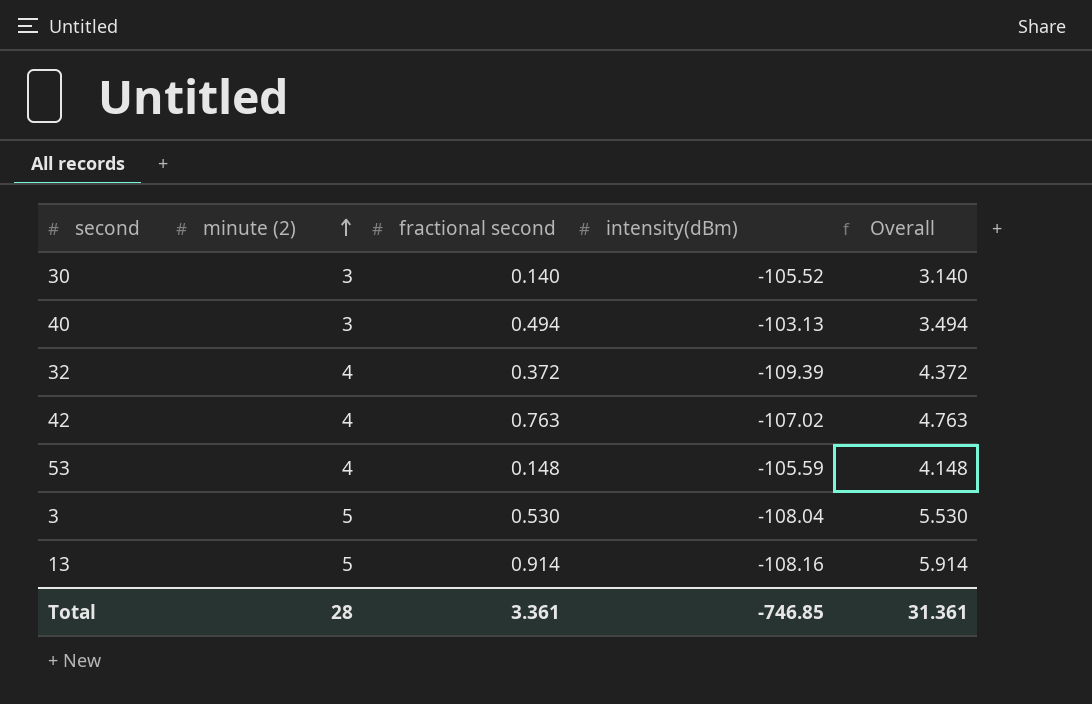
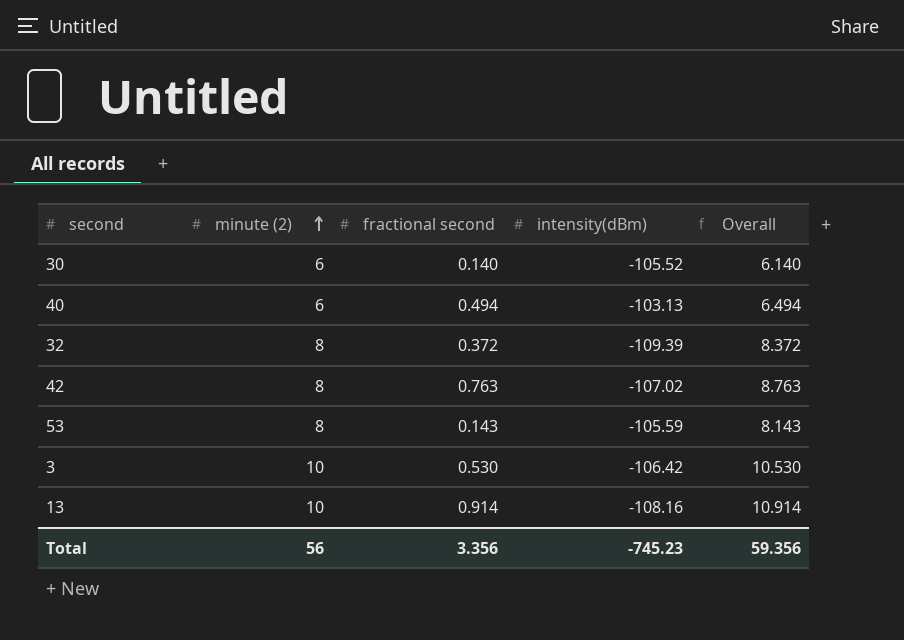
30 | minute (2): 3 -> 6
30 | Overall: 3.140 -> 6.140
40 | minute (2): 3 -> 6
40 | Overall: 3.494 -> 6.494
32 | minute (2): 4 -> 8
32 | Overall: 4.372 -> 8.372
42 | minute (2): 4 -> 8
42 | Overall: 4.763 -> 8.763
53 | minute (2): 4 -> 8
53 | fractional second: 0.148 -> 0.143
53 | Overall: 4.148 -> 8.143
3 | minute (2): 5 -> 10
3 | intensity(dBm): -108.04 -> -106.42
3 | Overall: 5.530 -> 10.530
13 | minute (2): 5 -> 10
13 | Overall: 5.914 -> 10.914
Total | minute (2): 28 -> 56
Total | fractional second: 3.361 -> 3.356
Total | intensity(dBm): -746.85 -> -745.23
Total | Overall: 31.361 -> 59.356

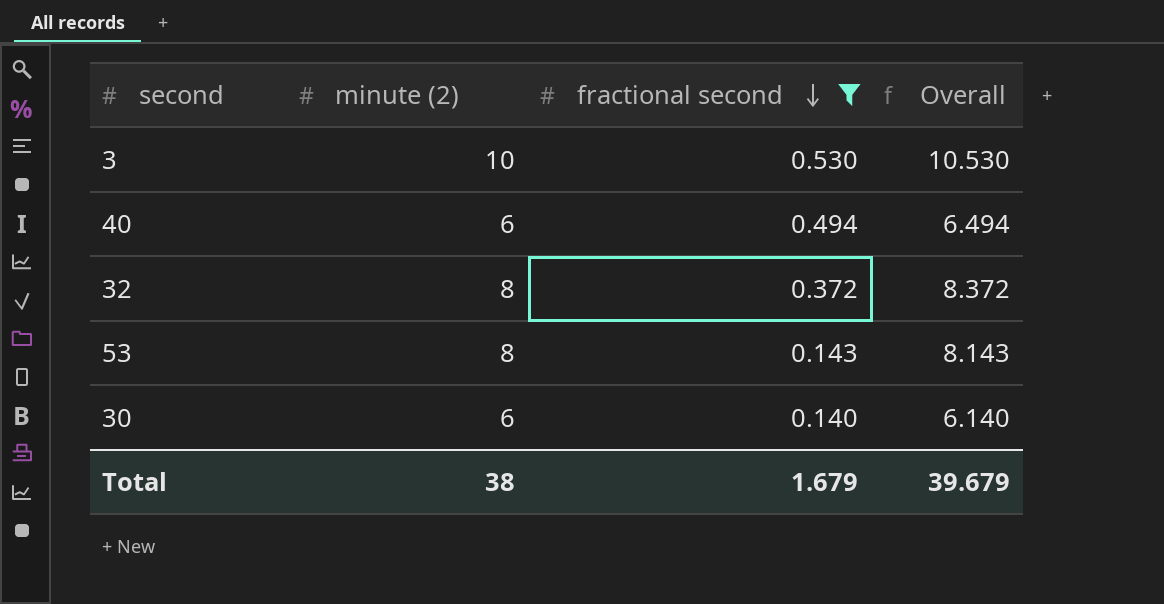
filter: none -> fractional second <= 0.530
row order: minute (2) ascending -> fractional second descending
column intensity(dBm) | position: 4 -> none
Total | minute (2): 56 -> 38
Total | fractional second: 3.356 -> 1.679
Total | Overall: 59.356 -> 39.679

